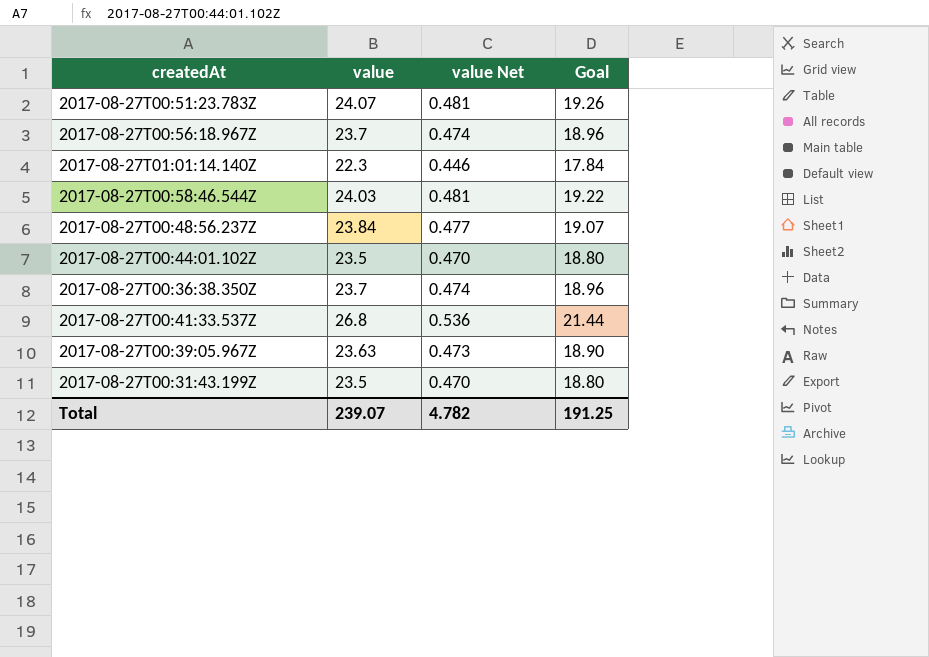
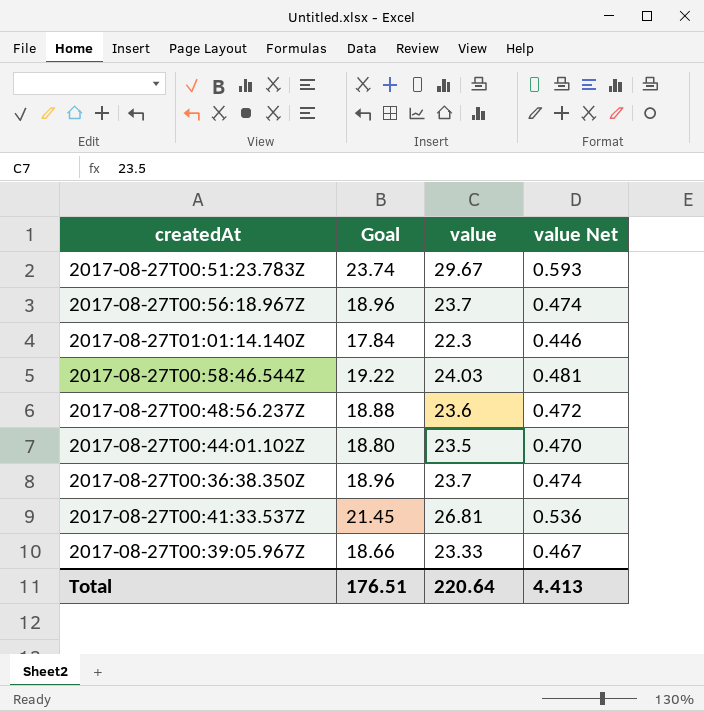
column Goal | position: 4 -> 2
row 2017-08-27T00:31:43.199Z: 23.5 | 0.470 | 18.80 -> none
2017-08-27T00:51:23.783Z | Goal: 19.26 -> 23.74
2017-08-27T00:51:23.783Z | value: 24.07 -> 29.67
2017-08-27T00:51:23.783Z | value Net: 0.481 -> 0.593
2017-08-27T00:48:56.237Z | Goal: 19.07 -> 18.88
2017-08-27T00:48:56.237Z | value: 23.84 -> 23.6
2017-08-27T00:48:56.237Z | value Net: 0.477 -> 0.472
2017-08-27T00:41:33.537Z | Goal: 21.44 -> 21.45
2017-08-27T00:41:33.537Z | value: 26.8 -> 26.81
2017-08-27T00:39:05.967Z | Goal: 18.90 -> 18.66
2017-08-27T00:39:05.967Z | value: 23.63 -> 23.33
2017-08-27T00:39:05.967Z | value Net: 0.473 -> 0.467
Total | Goal: 191.25 -> 176.51
Total | value: 239.07 -> 220.64
Total | value Net: 4.782 -> 4.413

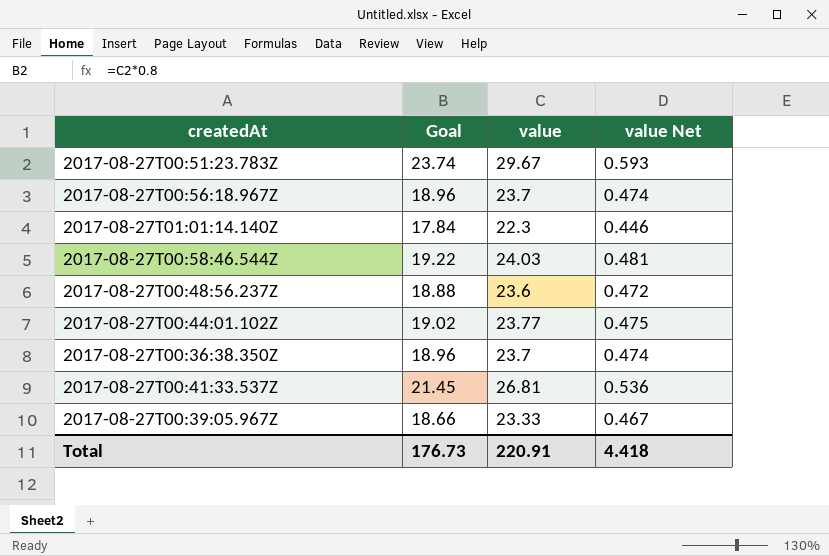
2017-08-27T00:44:01.102Z | Goal: 18.80 -> 19.02
2017-08-27T00:44:01.102Z | value: 23.5 -> 23.77
2017-08-27T00:44:01.102Z | value Net: 0.470 -> 0.475
Total | Goal: 176.51 -> 176.73
Total | value: 220.64 -> 220.91
Total | value Net: 4.413 -> 4.418

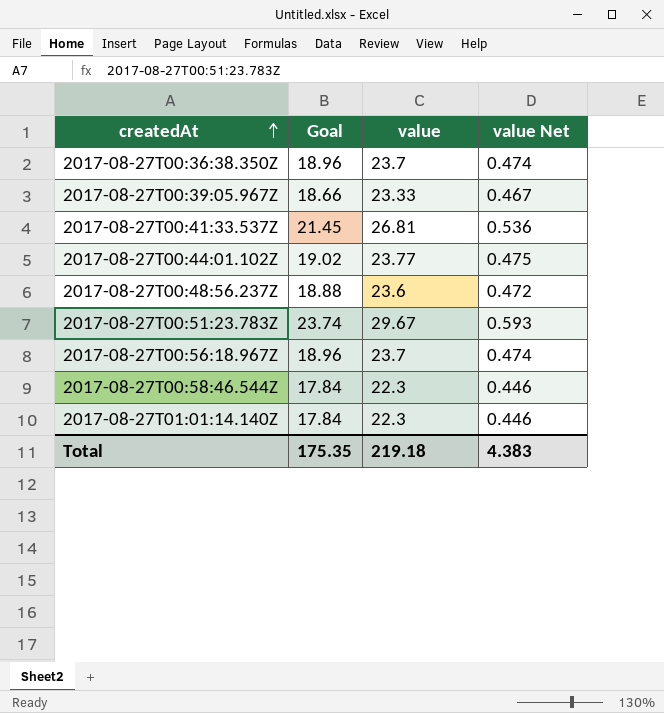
row order: none -> createdAt ascending
2017-08-27T00:58:46.544Z | Goal: 19.22 -> 17.84
2017-08-27T00:58:46.544Z | value: 24.03 -> 22.3
2017-08-27T00:58:46.544Z | value Net: 0.481 -> 0.446
Total | Goal: 176.73 -> 175.35
Total | value: 220.91 -> 219.18
Total | value Net: 4.418 -> 4.383

